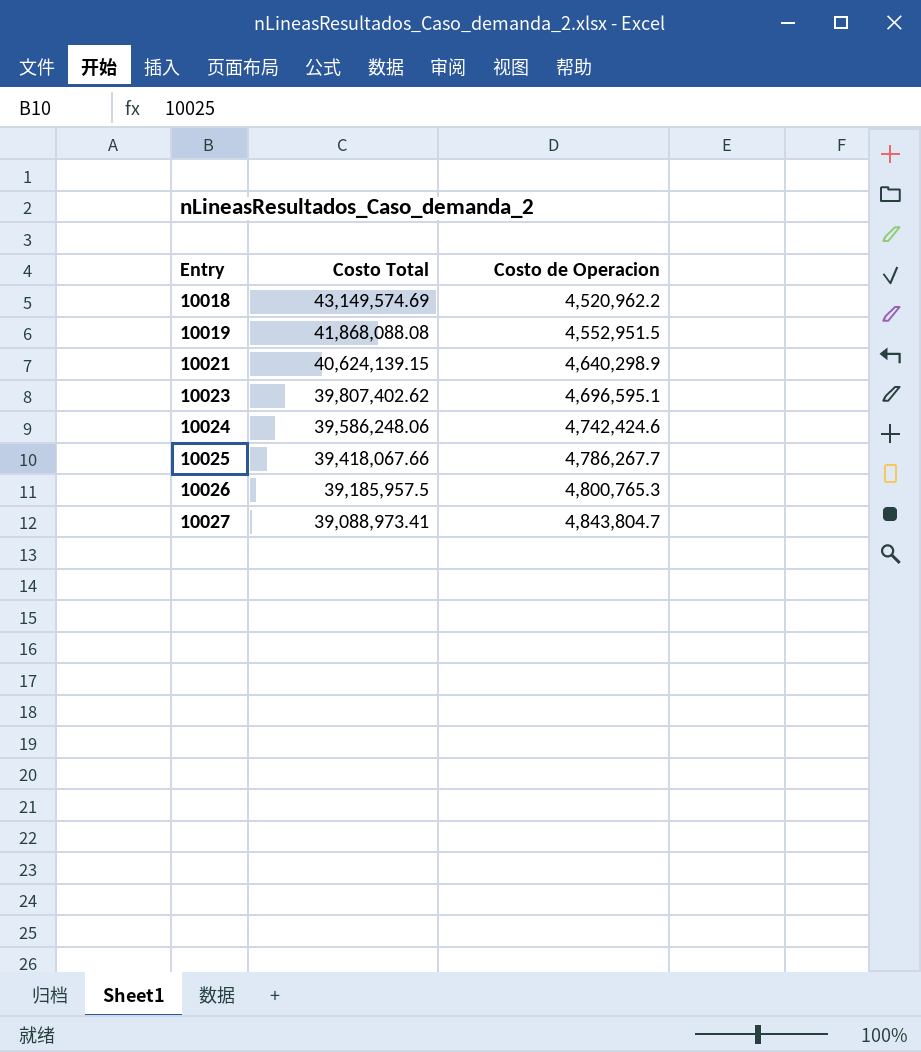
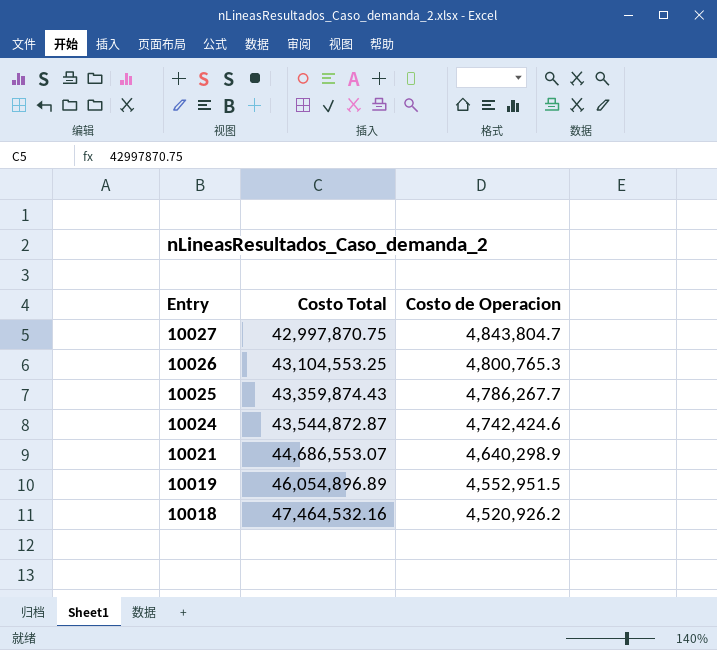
row order: Entry ascending -> Entry descending
row 10023: 39,807,402.62 | 4,696,595.1 -> none
10027 | Costo Total: 39,088,973.41 -> 42,997,870.75
10026 | Costo Total: 39,185,957.5 -> 43,104,553.25
10025 | Costo Total: 39,418,067.66 -> 43,359,874.43
10024 | Costo Total: 39,586,248.06 -> 43,544,872.87
10021 | Costo Total: 40,624,139.15 -> 44,686,553.07
10019 | Costo Total: 41,868,088.08 -> 46,054,896.89
10018 | Costo Total: 43,149,574.69 -> 47,464,532.16
10018 | Costo de Operacion: 4,520,962.2 -> 4,520,926.2

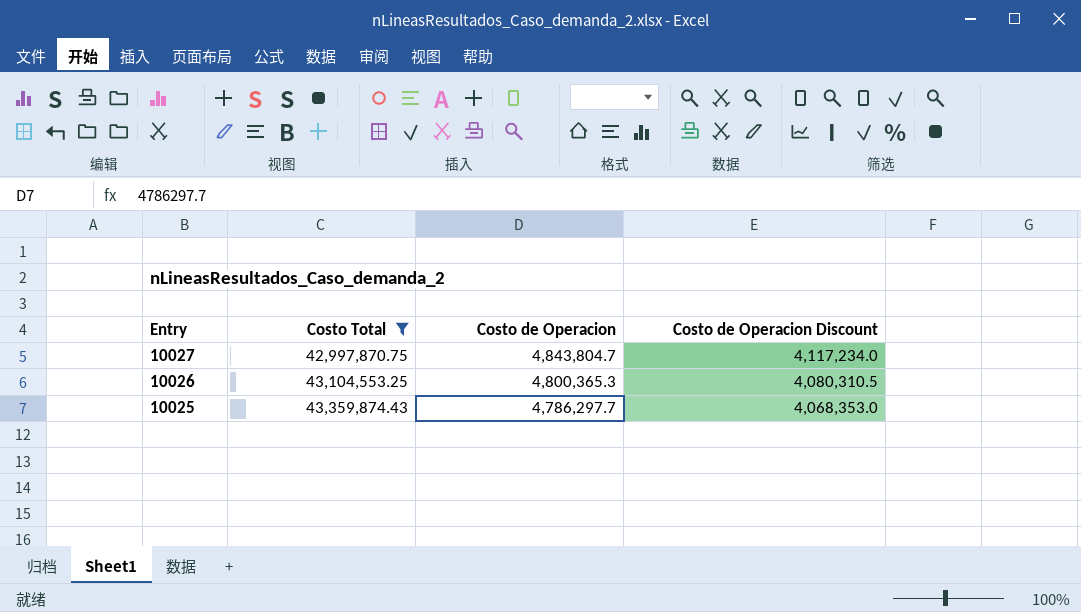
filter: none -> Costo Total <= 43,359,874.43
column Costo de Operacion Discount | formula: none -> [Costo de Operacion] * 0.85
10026 | Costo de Operacion: 4,800,765.3 -> 4,800,365.3
10025 | Costo de Operacion: 4,786,267.7 -> 4,786,297.7

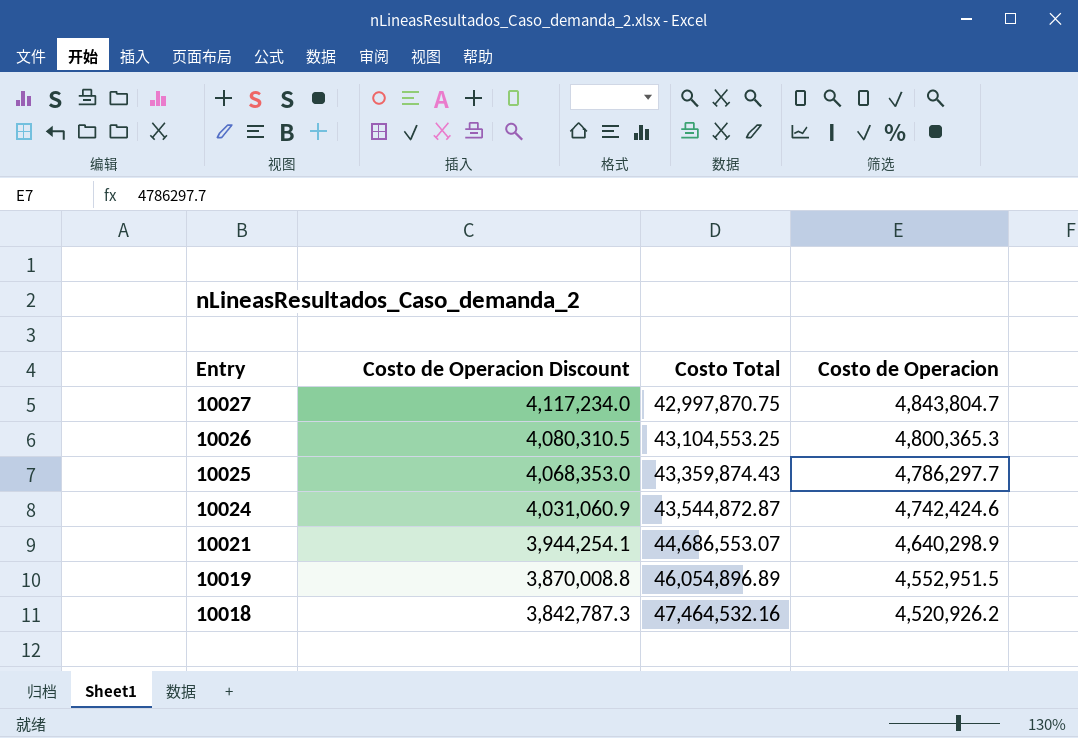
filter: Costo Total <= 43,359,874.43 -> none
column Costo de Operacion Discount | position: 4 -> 2

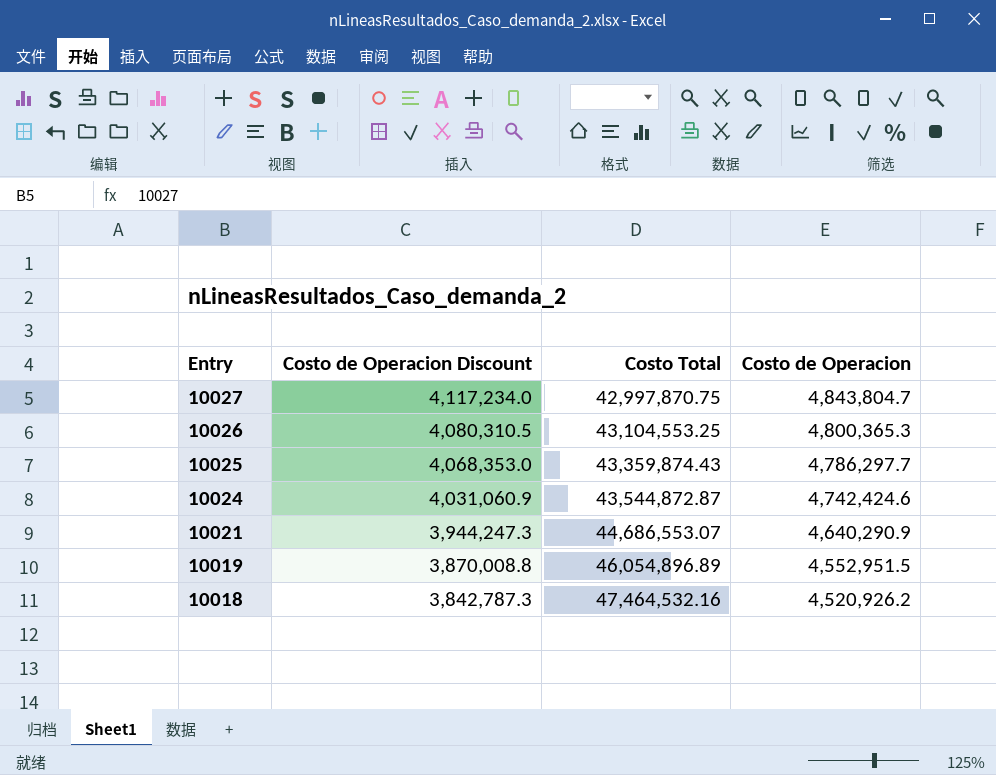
10021 | Costo de Operacion Discount: 3,944,254.1 -> 3,944,247.3
10021 | Costo de Operacion: 4,640,298.9 -> 4,640,290.9

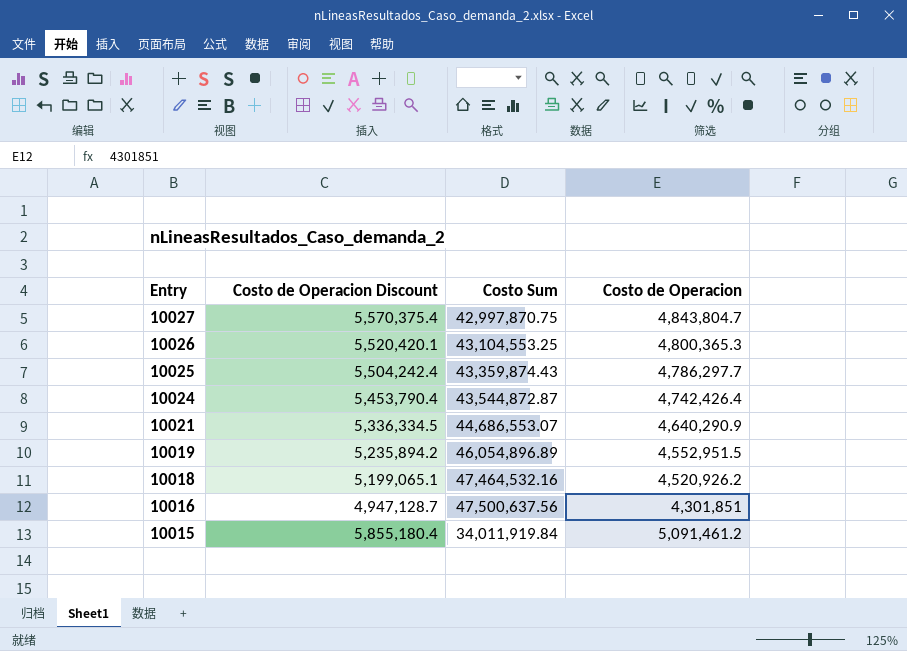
column Costo de Operacion Discount | formula: [Costo de Operacion] * 0.85 -> [Costo de Operacion] * 1.15
column name: Costo Total -> Costo Sum
10024 | Costo de Operacion: 4,742,424.6 -> 4,742,426.4
row 10016: none -> 4,947,128.7 | 47,500,637.56 | 4,301,851
row 10015: none -> 5,855,180.4 | 34,011,919.84 | 5,091,461.2

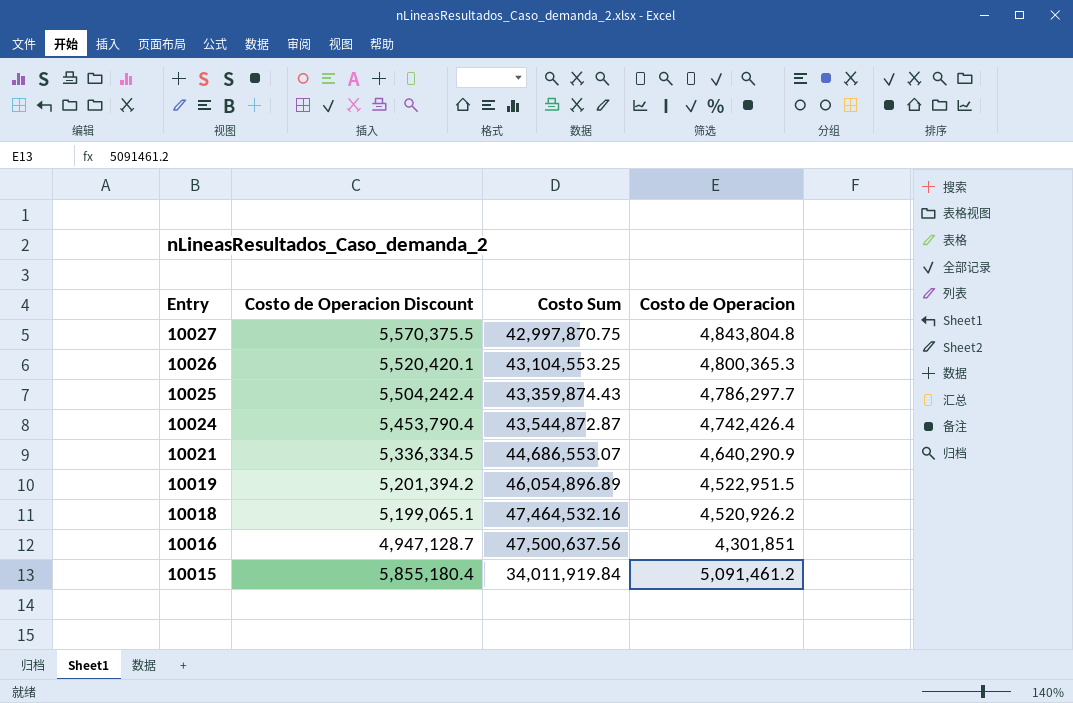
10027 | Costo de Operacion Discount: 5,570,375.4 -> 5,570,375.5
10027 | Costo de Operacion: 4,843,804.7 -> 4,843,804.8
10019 | Costo de Operacion Discount: 5,235,894.2 -> 5,201,394.2
10019 | Costo de Operacion: 4,552,951.5 -> 4,522,951.5

